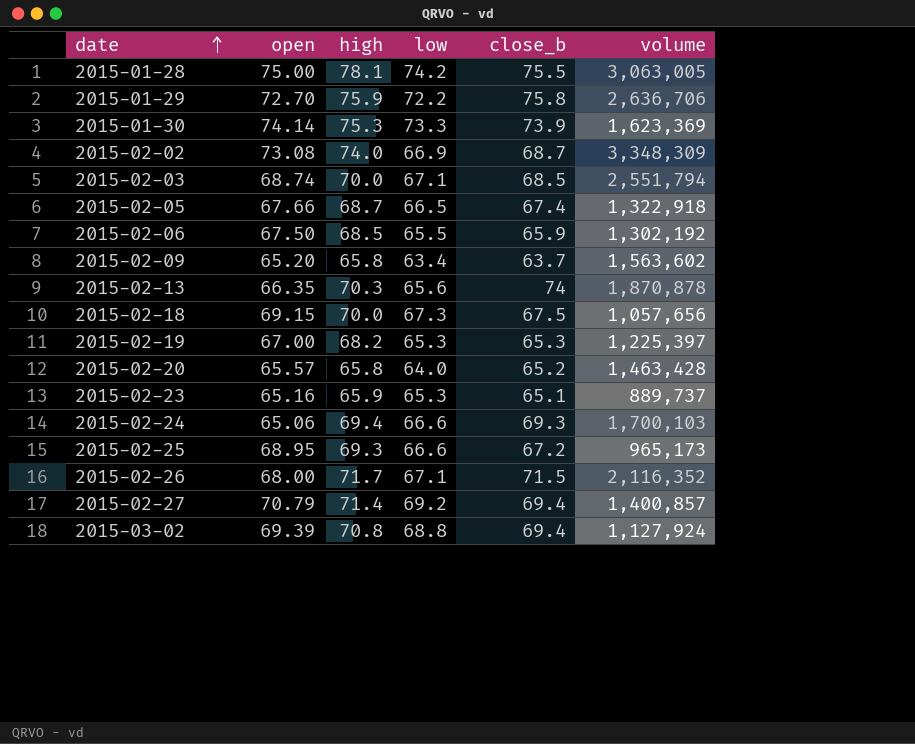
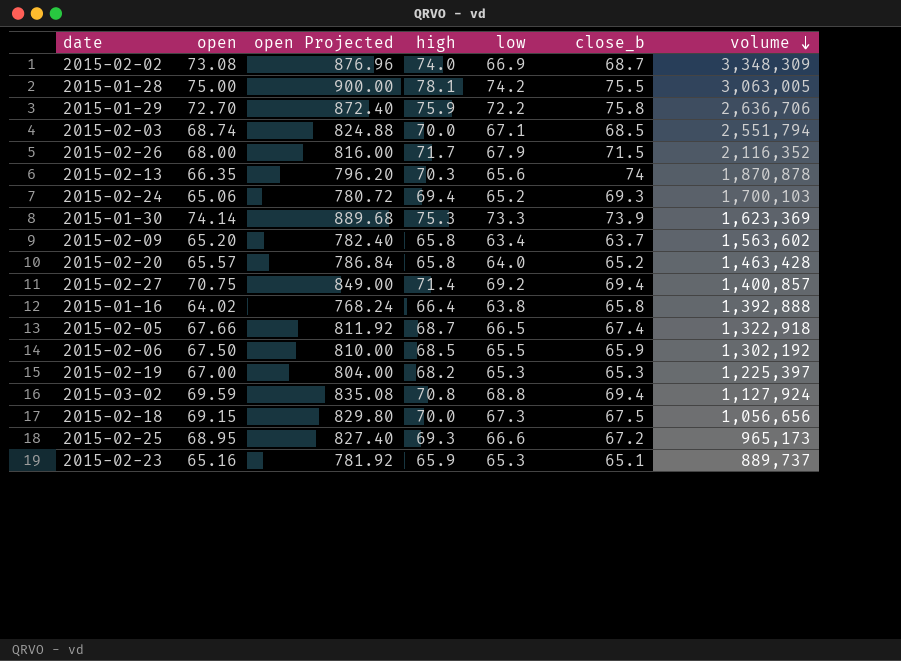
row order: date ascending -> volume descending
column open Projected | formula: none -> [open] * 12
2015-02-26 | low: 67.1 -> 67.9
2015-02-24 | low: 66.6 -> 65.2
2015-02-27 | open: 70.79 -> 70.75
row 2015-01-16: none -> 64.02 | 768.24 | 66.4 | 63.8 | 65.8 | 1,392,888
2015-03-02 | open: 69.39 -> 69.59
2015-02-18 | volume: 1,057,656 -> 1,056,656

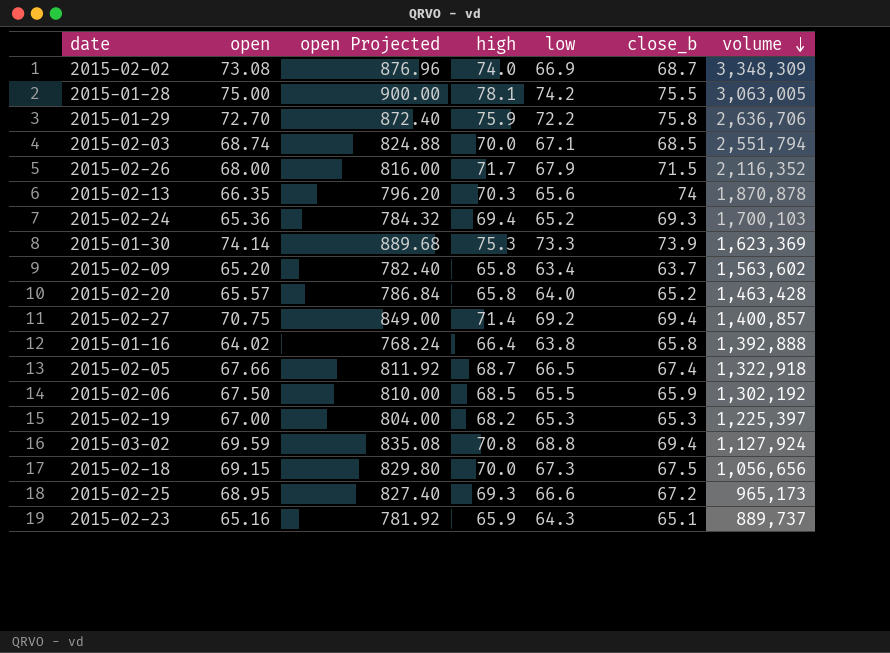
2015-02-24 | open: 65.06 -> 65.36
2015-02-24 | open Projected: 780.72 -> 784.32
2015-02-23 | low: 65.3 -> 64.3

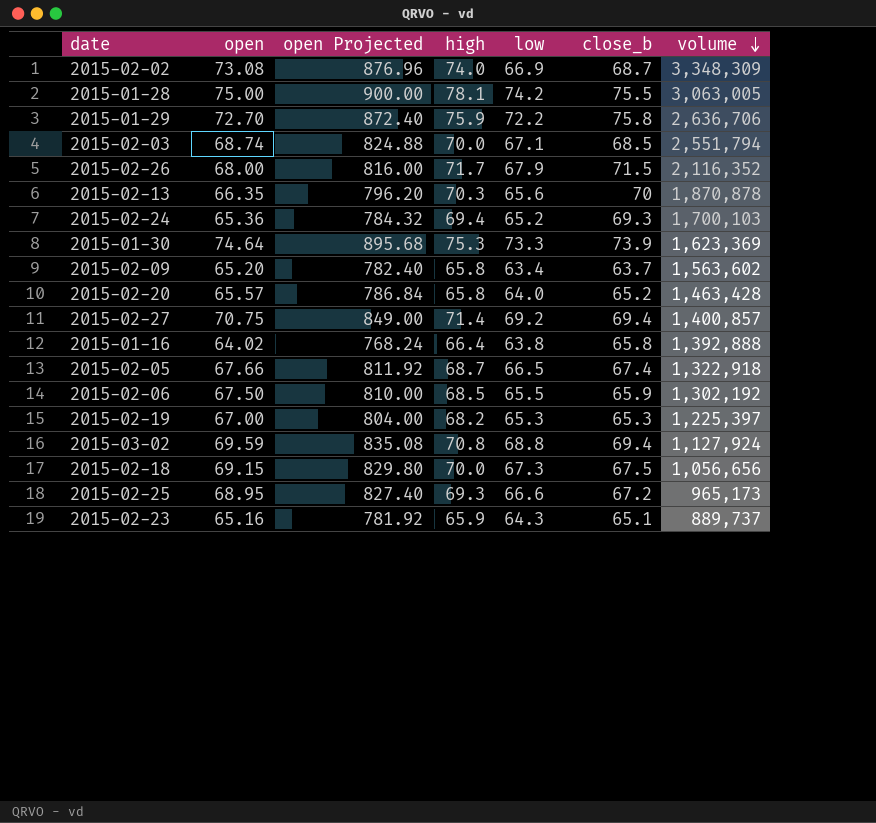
2015-02-13 | close_b: 74 -> 70
2015-01-30 | open: 74.14 -> 74.64
2015-01-30 | open Projected: 889.68 -> 895.68

